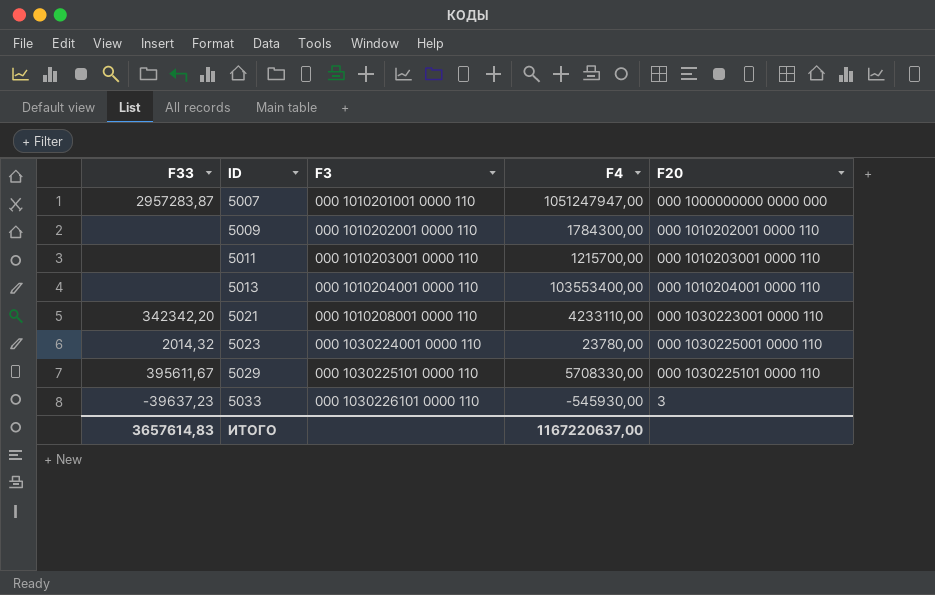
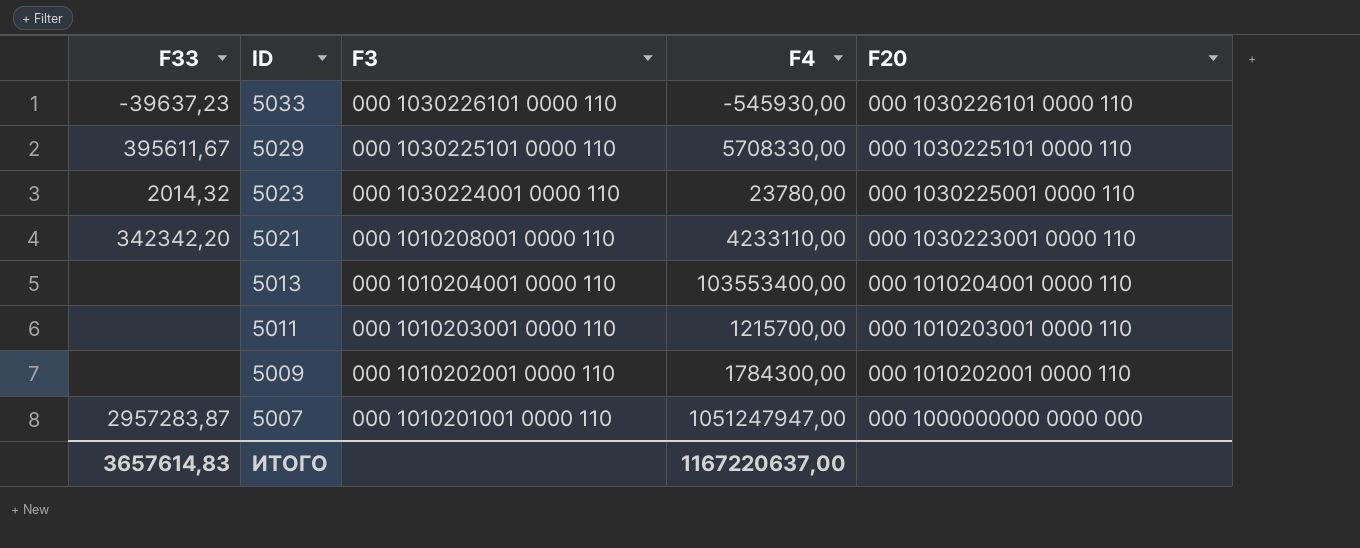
row order: ID ascending -> ID descending
5033 | F20: 3 -> 000 1030226101 0000 110

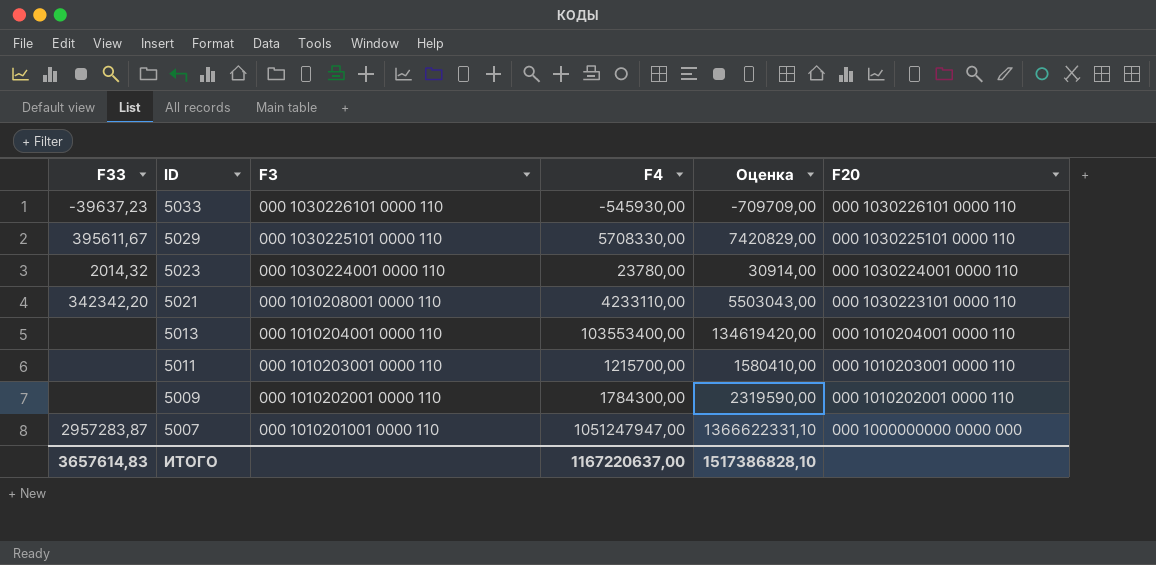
column Оценка | formula: none -> [F4] * 1,3
5023 | F20: 000 1030225001 0000 110 -> 000 1030224001 0000 110
5021 | F20: 000 1030223001 0000 110 -> 000 1030223101 0000 110

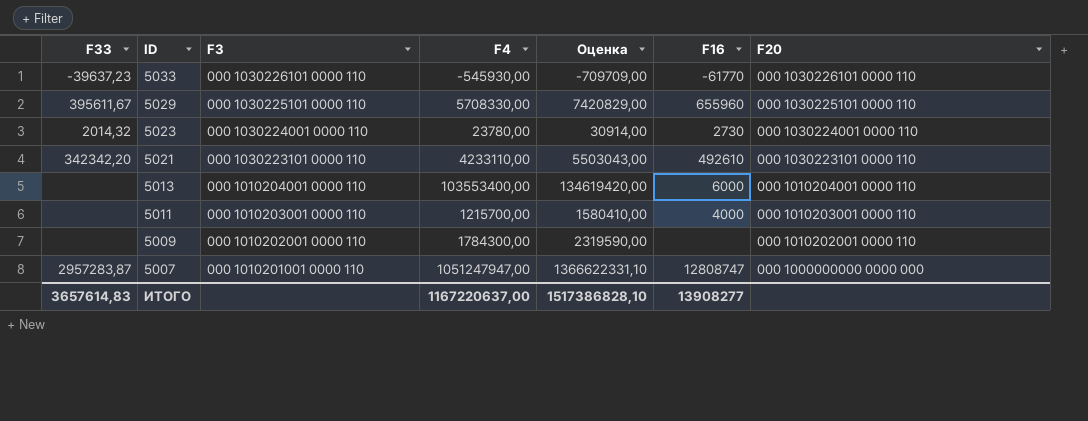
column F16 | position: none -> 6
5021 | F3: 000 1010208001 0000 110 -> 000 1030223101 0000 110

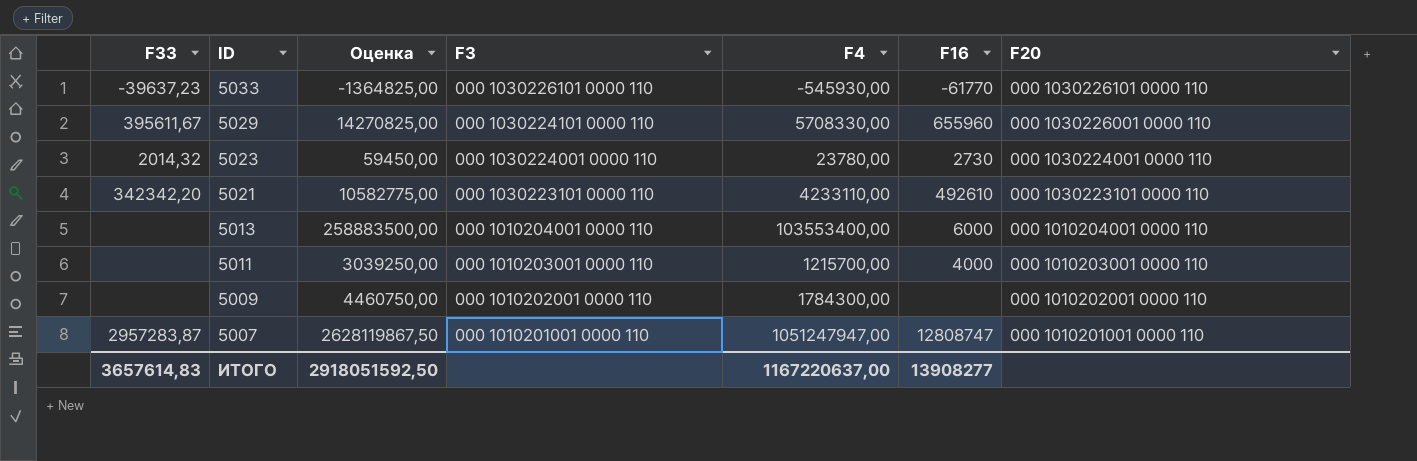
column Оценка | formula: [F4] * 1,3 -> [F4] * 2,5
column Оценка | position: 5 -> 3
5029 | F3: 000 1030225101 0000 110 -> 000 1030224101 0000 110
5029 | F20: 000 1030225101 0000 110 -> 000 1030226001 0000 110
5007 | F20: 000 1000000000 0000 000 -> 000 1010201001 0000 110
ИТОГО | Оценка: 1517386828,10 -> 2918051592,50

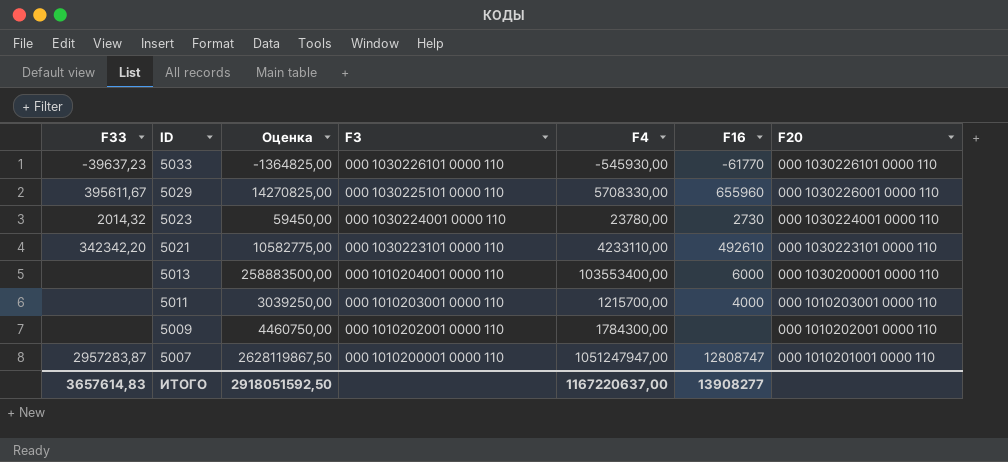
5029 | F3: 000 1030224101 0000 110 -> 000 1030225101 0000 110
5013 | F20: 000 1010204001 0000 110 -> 000 1030200001 0000 110
5007 | F3: 000 1010201001 0000 110 -> 000 1010200001 0000 110

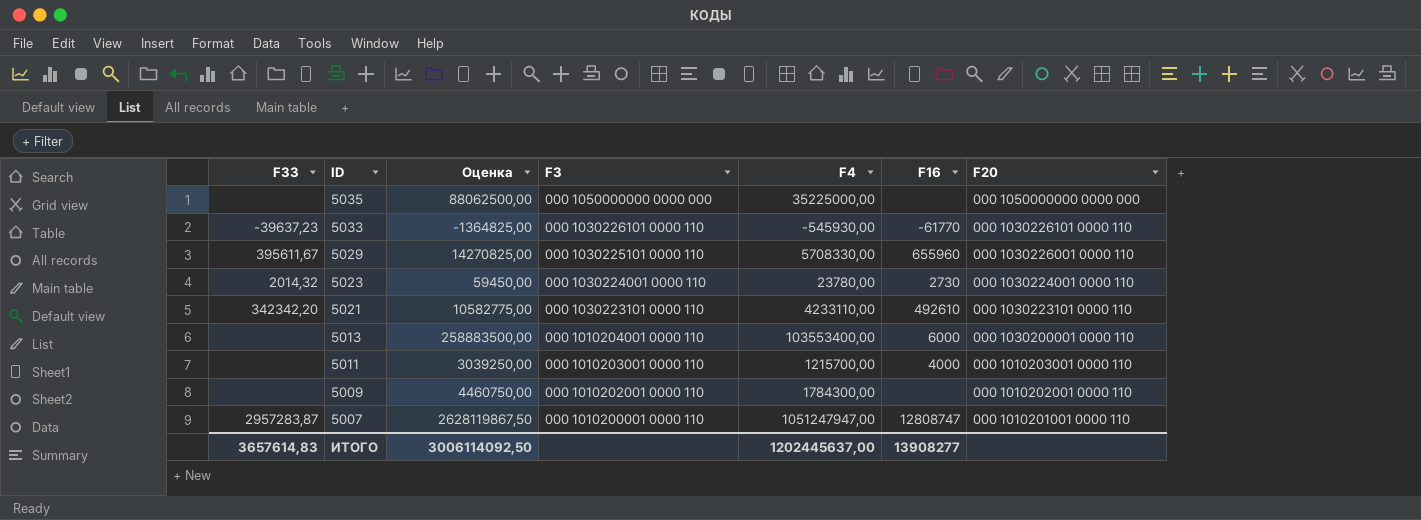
row 5035: none -> none | 88062500,00 | 000 1050000000 0000 000 | 35225000,00 | none | 000 1050000000 0000 000
ИТОГО | Оценка: 2918051592,50 -> 3006114092,50
ИТОГО | F4: 1167220637,00 -> 1202445637,00

